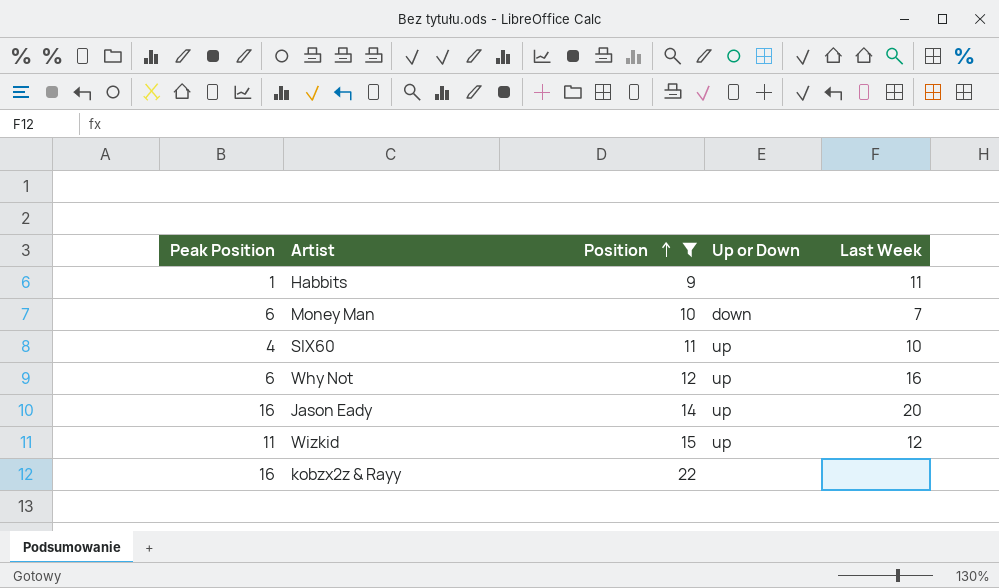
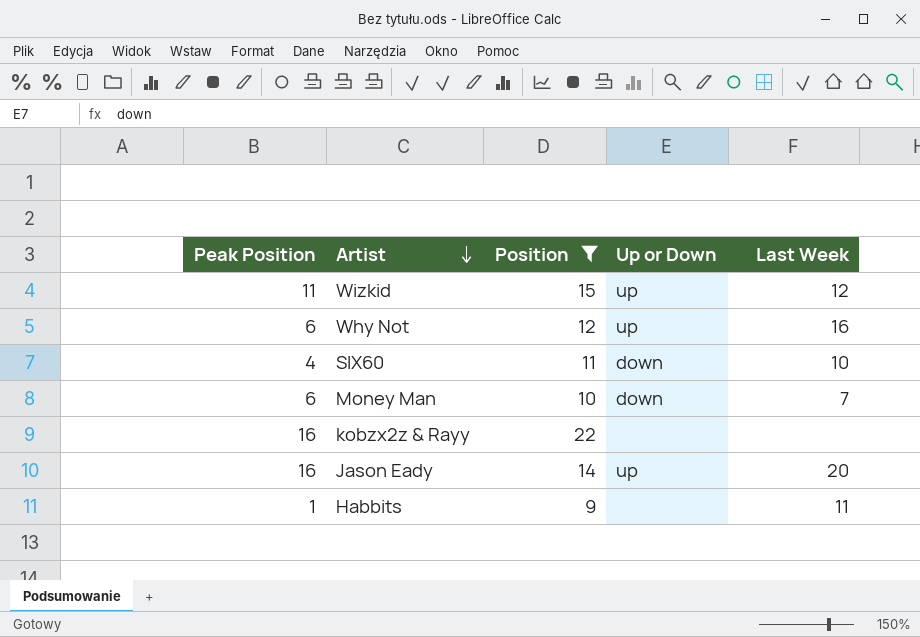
row order: Position ascending -> Artist descending
SIX60 | Up or Down: up -> down

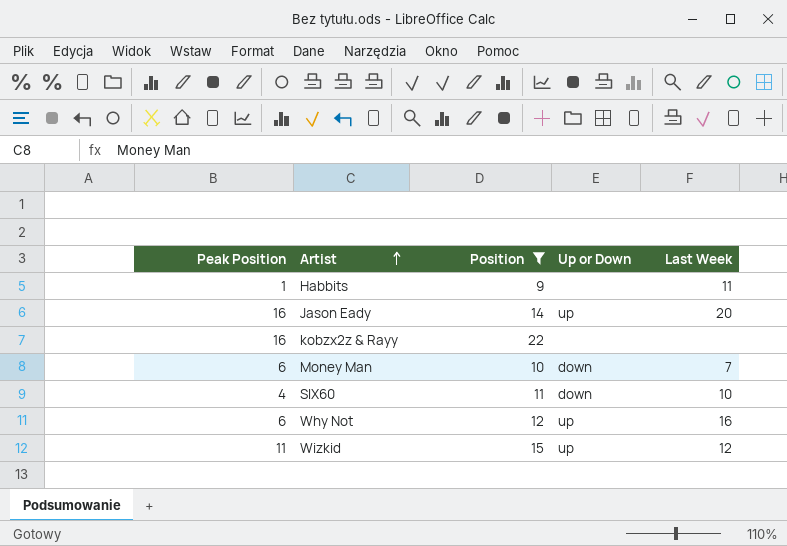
row order: Artist descending -> Artist ascending

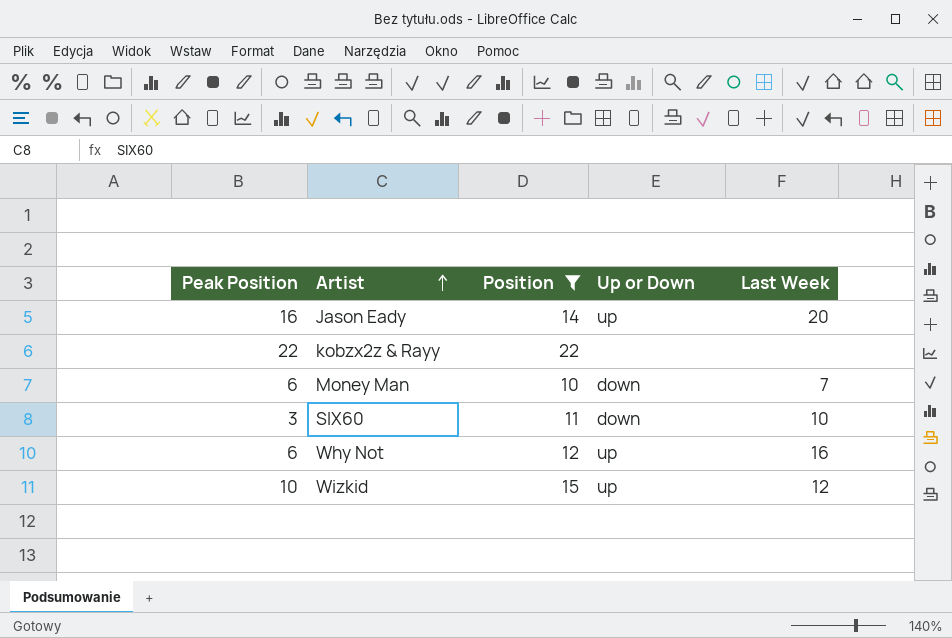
row Habbits: 1 | 9 | none | 11 -> none
kobzx2z & Rayy | Peak Position: 16 -> 22
SIX60 | Peak Position: 4 -> 3
Wizkid | Peak Position: 11 -> 10

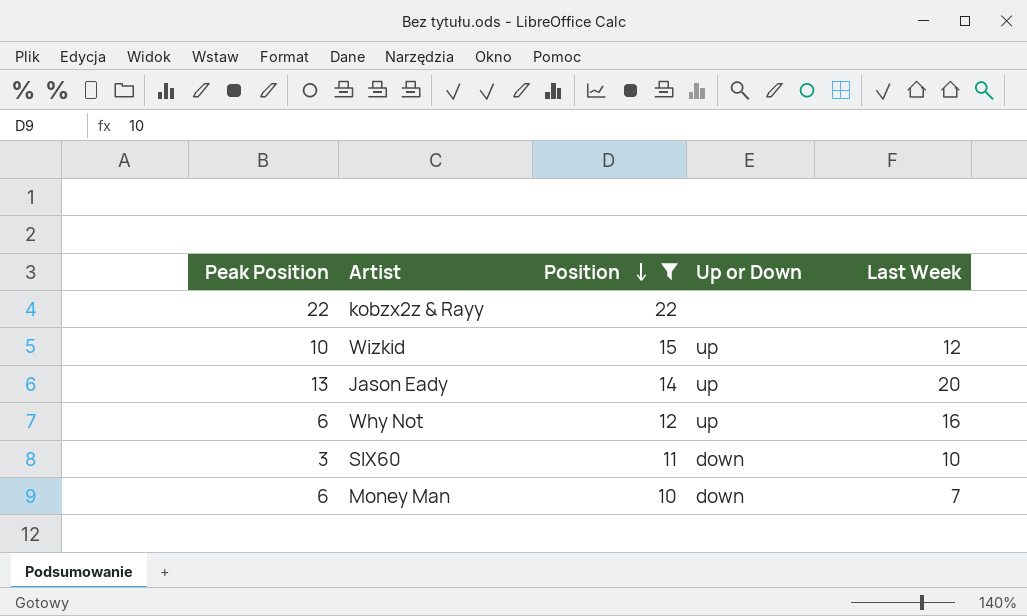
row order: Artist ascending -> Position descending
Jason Eady | Peak Position: 16 -> 13

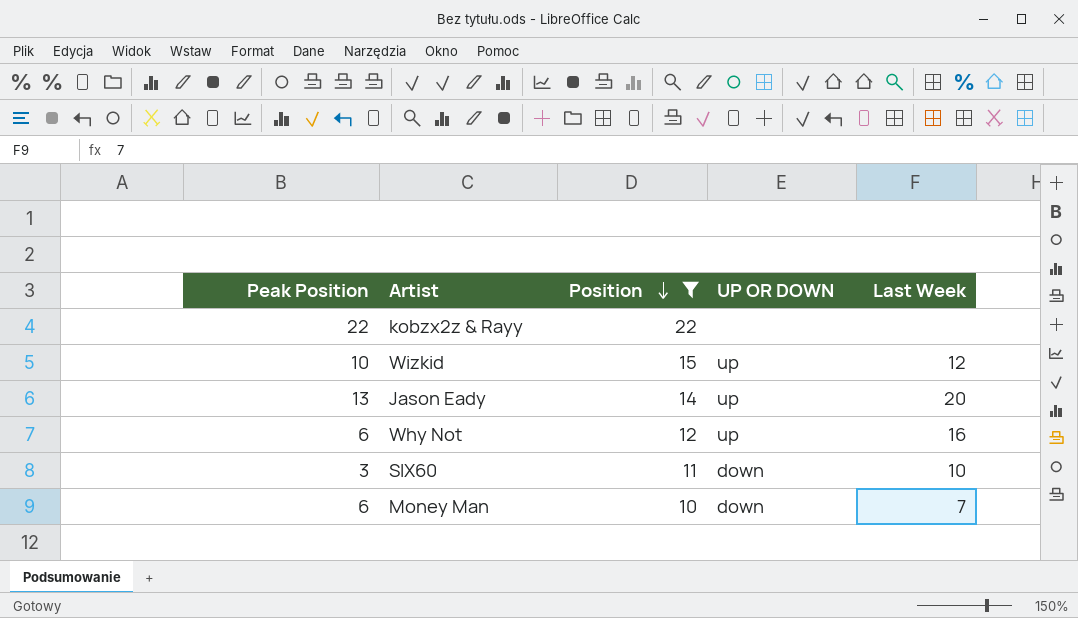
column name: Up or Down -> UP OR DOWN

